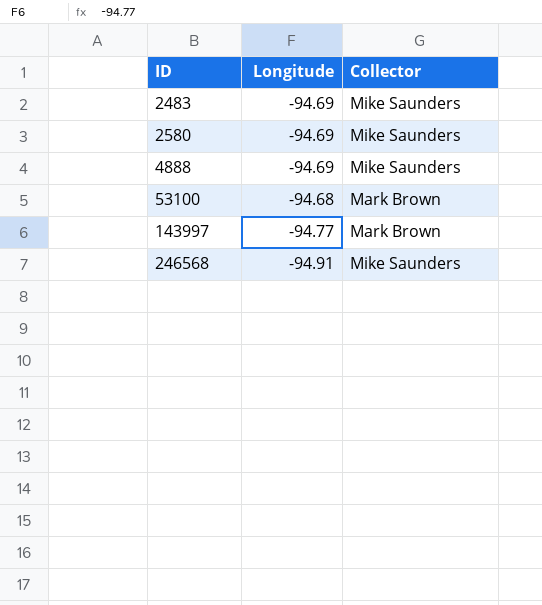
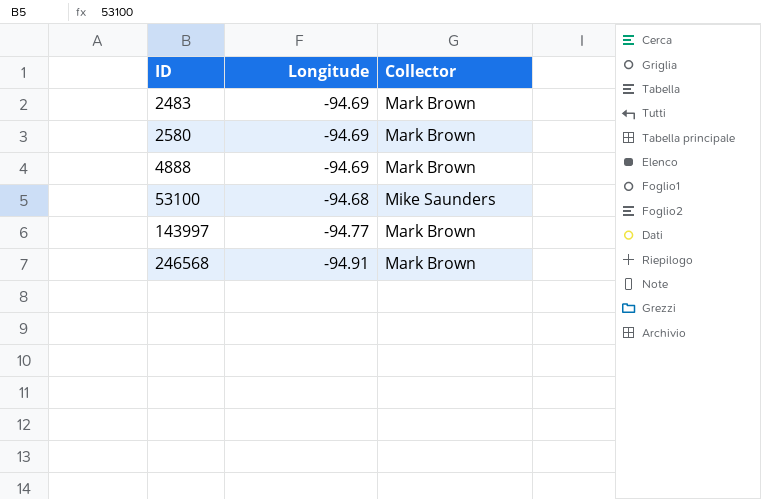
2483 | Collector: Mike Saunders -> Mark Brown
2580 | Collector: Mike Saunders -> Mark Brown
4888 | Collector: Mike Saunders -> Mark Brown
53100 | Collector: Mark Brown -> Mike Saunders
246568 | Collector: Mike Saunders -> Mark Brown

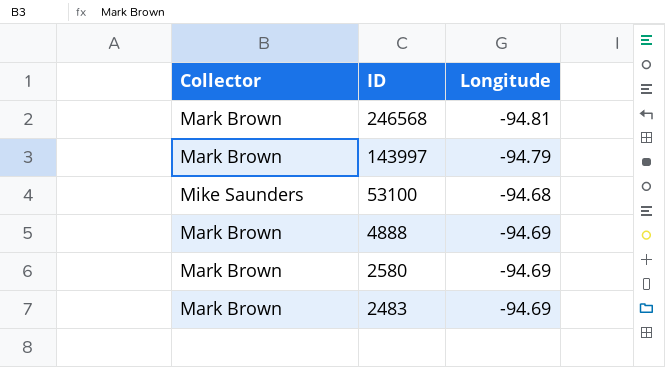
row order: ID ascending -> ID descending
column Collector | position: 3 -> 1
246568 | Longitude: -94.91 -> -94.81
143997 | Longitude: -94.77 -> -94.79

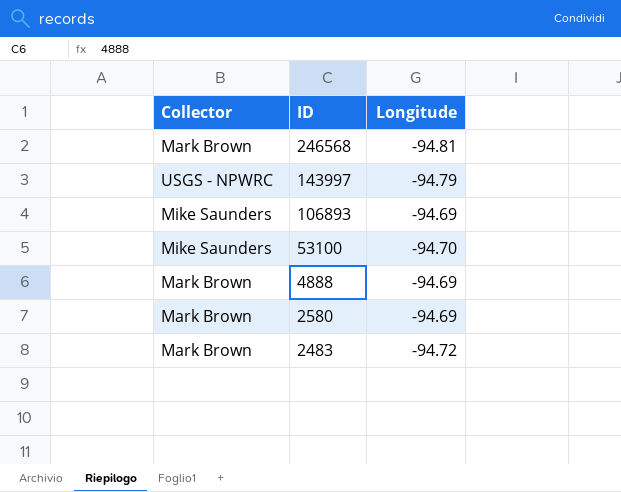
143997 | Collector: Mark Brown -> USGS - NPWRC
row 106893: none -> Mike Saunders | -94.69
53100 | Longitude: -94.68 -> -94.70
2483 | Longitude: -94.69 -> -94.72

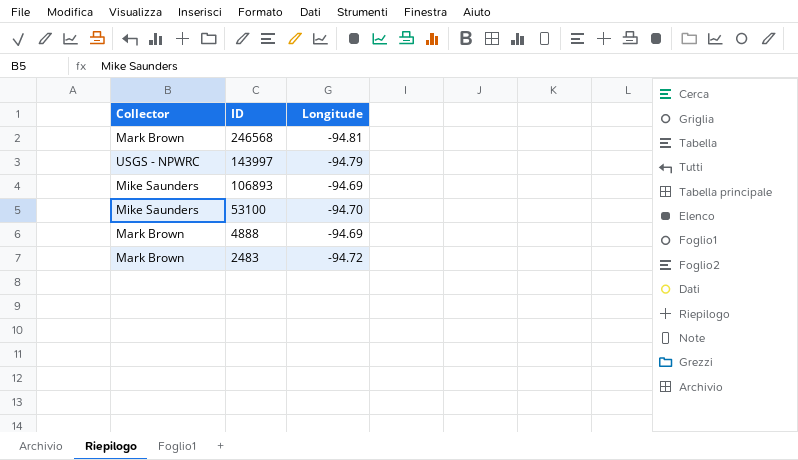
row 2580: Mark Brown | -94.69 -> none

